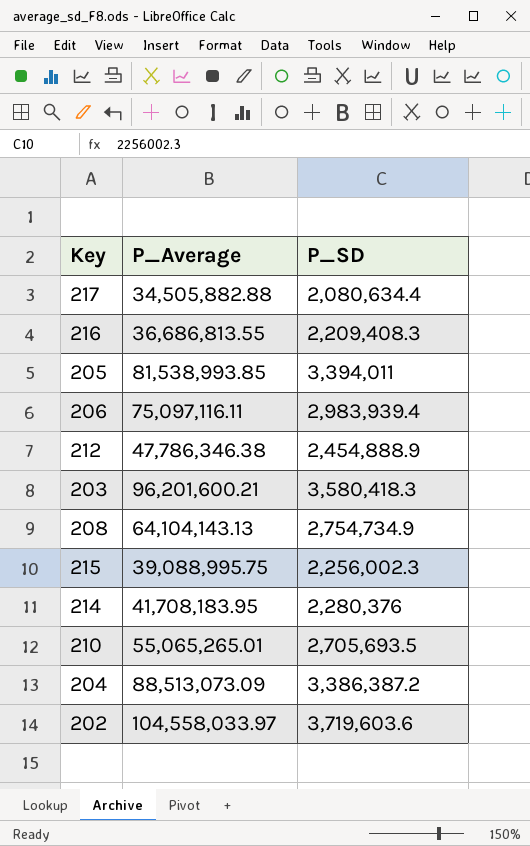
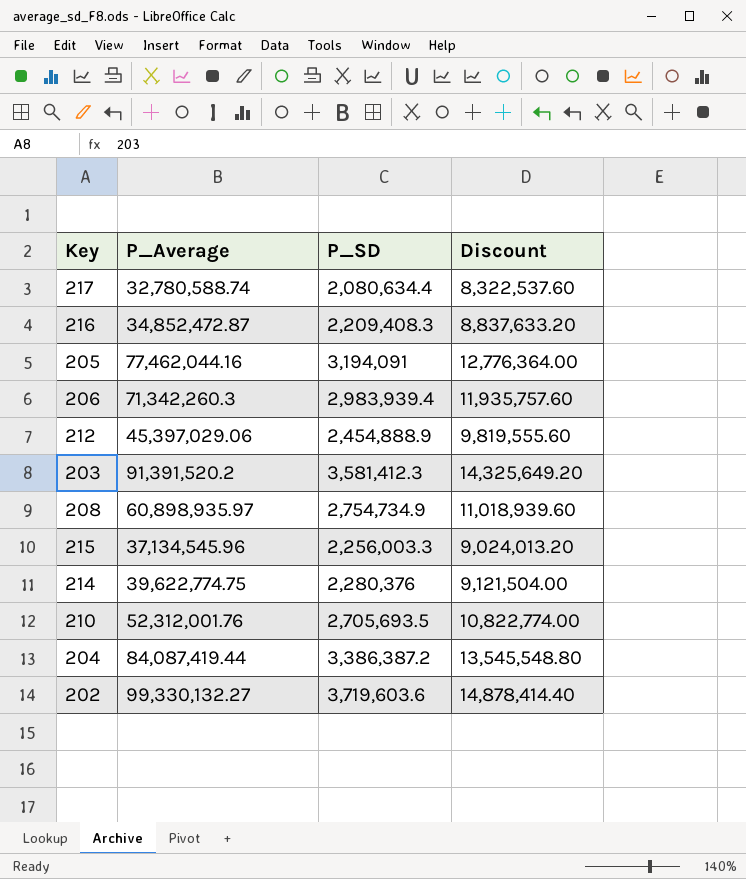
column Discount | formula: none -> [P_SD] * 4
217 | P_Average: 34,505,882.88 -> 32,780,588.74
216 | P_Average: 36,686,813.55 -> 34,852,472.87
205 | P_Average: 81,538,993.85 -> 77,462,044.16
205 | P_SD: 3,394,011 -> 3,194,091
206 | P_Average: 75,097,116.11 -> 71,342,260.3
212 | P_Average: 47,786,346.38 -> 45,397,029.06
203 | P_Average: 96,201,600.21 -> 91,391,520.2
203 | P_SD: 3,580,418.3 -> 3,581,412.3
208 | P_Average: 64,104,143.13 -> 60,898,935.97
215 | P_Average: 39,088,995.75 -> 37,134,545.96
215 | P_SD: 2,256,002.3 -> 2,256,003.3
214 | P_Average: 41,708,183.95 -> 39,622,774.75
210 | P_Average: 55,065,265.01 -> 52,312,001.76
204 | P_Average: 88,513,073.09 -> 84,087,419.44
202 | P_Average: 104,558,033.97 -> 99,330,132.27

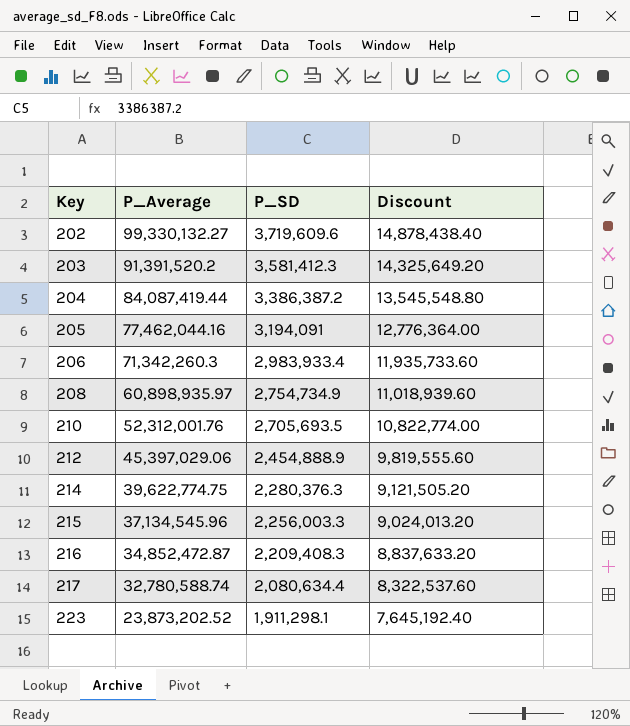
row order: none -> Key ascending
202 | P_SD: 3,719,603.6 -> 3,719,609.6
202 | Discount: 14,878,414.40 -> 14,878,438.40
206 | P_SD: 2,983,939.4 -> 2,983,933.4
206 | Discount: 11,935,757.60 -> 11,935,733.60
214 | P_SD: 2,280,376 -> 2,280,376.3
214 | Discount: 9,121,504.00 -> 9,121,505.20
row 223: none -> 23,873,202.52 | 1,911,298.1 | 7,645,192.40

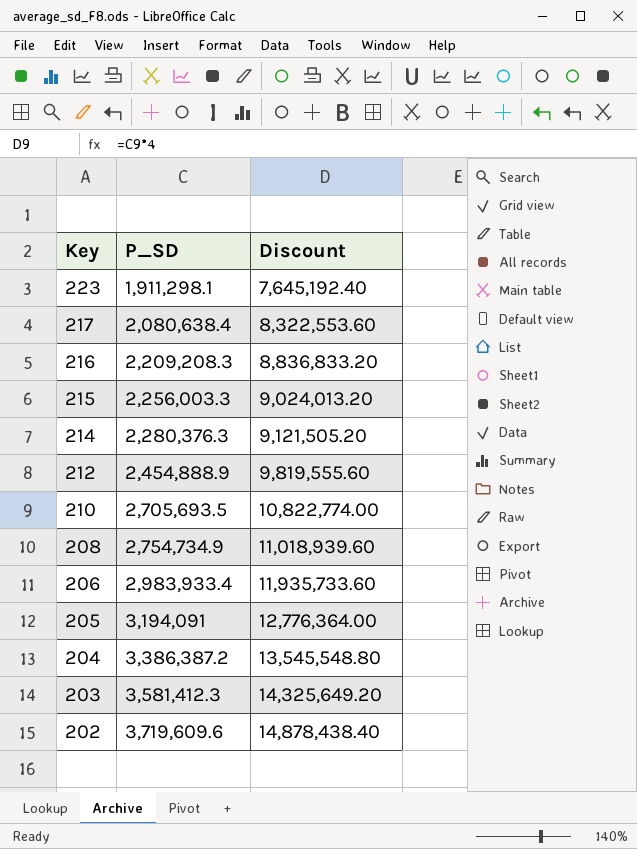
row order: Key ascending -> Key descending
column P_Average | position: 2 -> none
217 | P_SD: 2,080,634.4 -> 2,080,638.4
217 | Discount: 8,322,537.60 -> 8,322,553.60
216 | P_SD: 2,209,408.3 -> 2,209,208.3
216 | Discount: 8,837,633.20 -> 8,836,833.20

